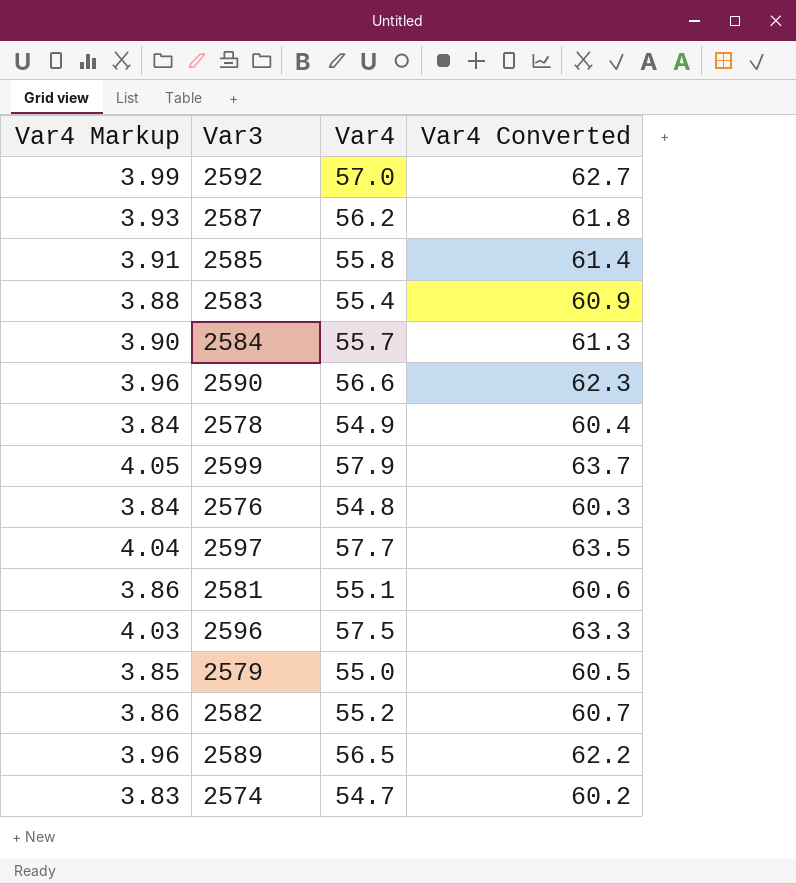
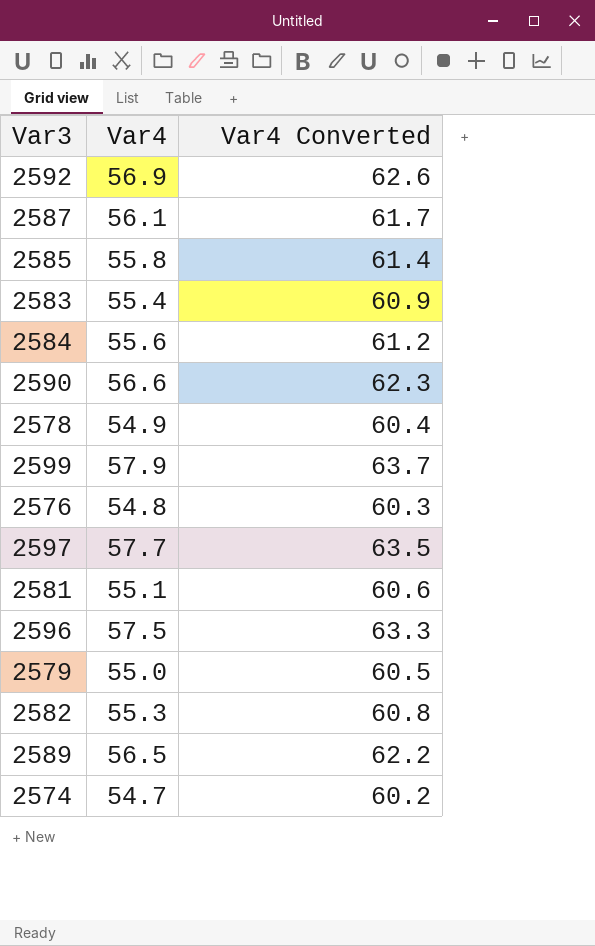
column Var4 Markup | formula: [Var4] * 0.07 -> none
2592 | Var4: 57.0 -> 56.9
2592 | Var4 Converted: 62.7 -> 62.6
2587 | Var4: 56.2 -> 56.1
2587 | Var4 Converted: 61.8 -> 61.7
2584 | Var4: 55.7 -> 55.6
2584 | Var4 Converted: 61.3 -> 61.2
2582 | Var4: 55.2 -> 55.3
2582 | Var4 Converted: 60.7 -> 60.8

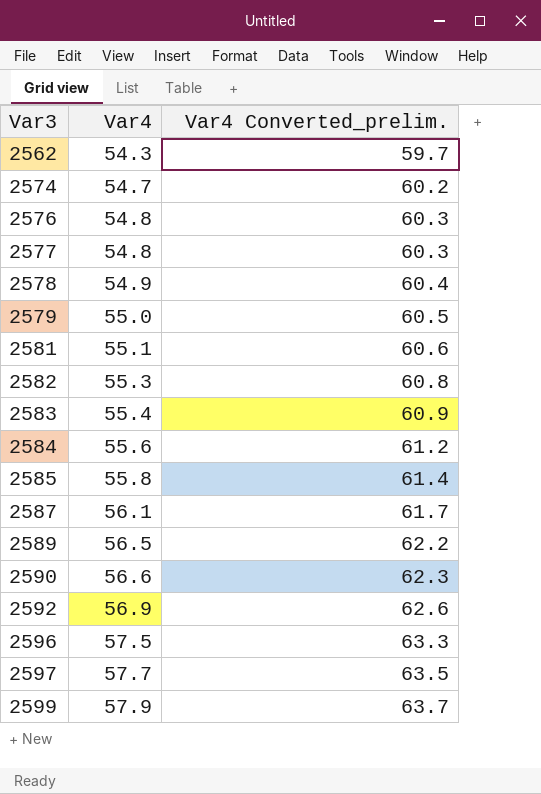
row order: none -> Var3 ascending
column name: Var4 Converted -> Var4 Converted_prelim.
row 2562: none -> 54.3 | 59.7
row 2577: none -> 54.8 | 60.3

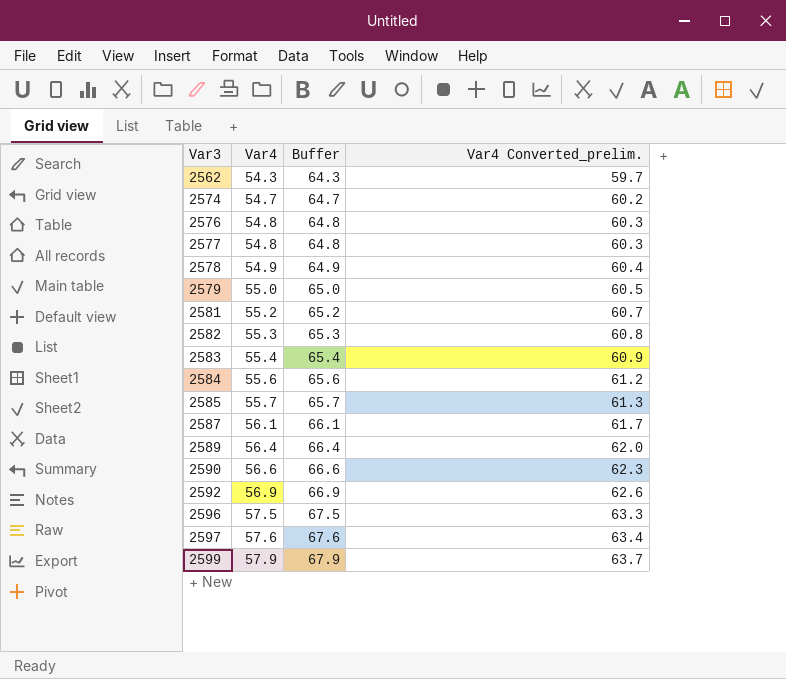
column Buffer | formula: none -> [Var4] + 10
2581 | Var4: 55.1 -> 55.2
2581 | Var4 Converted_prelim.: 60.6 -> 60.7
2585 | Var4: 55.8 -> 55.7
2585 | Var4 Converted_prelim.: 61.4 -> 61.3
2589 | Var4: 56.5 -> 56.4
2589 | Var4 Converted_prelim.: 62.2 -> 62.0
2597 | Var4: 57.7 -> 57.6
2597 | Var4 Converted_prelim.: 63.5 -> 63.4

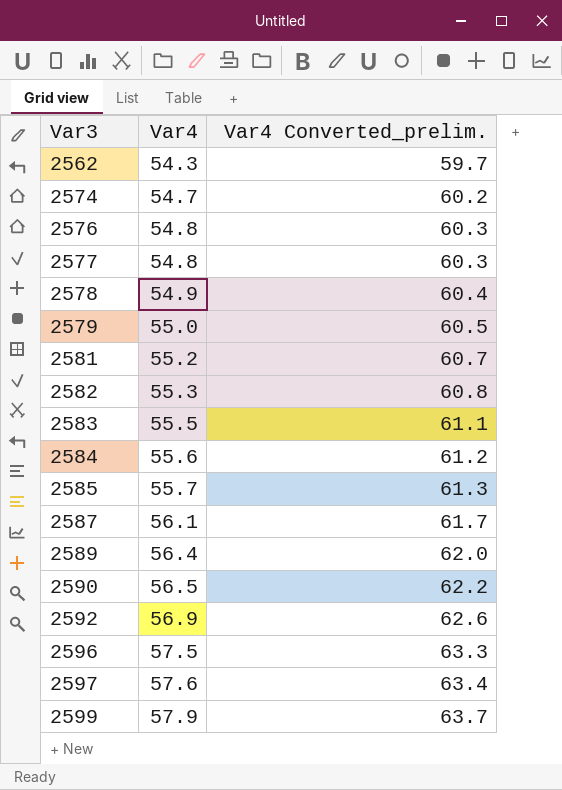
column Buffer | formula: [Var4] + 10 -> none
2583 | Var4: 55.4 -> 55.5
2583 | Var4 Converted_prelim.: 60.9 -> 61.1
2590 | Var4: 56.6 -> 56.5
2590 | Var4 Converted_prelim.: 62.3 -> 62.2

